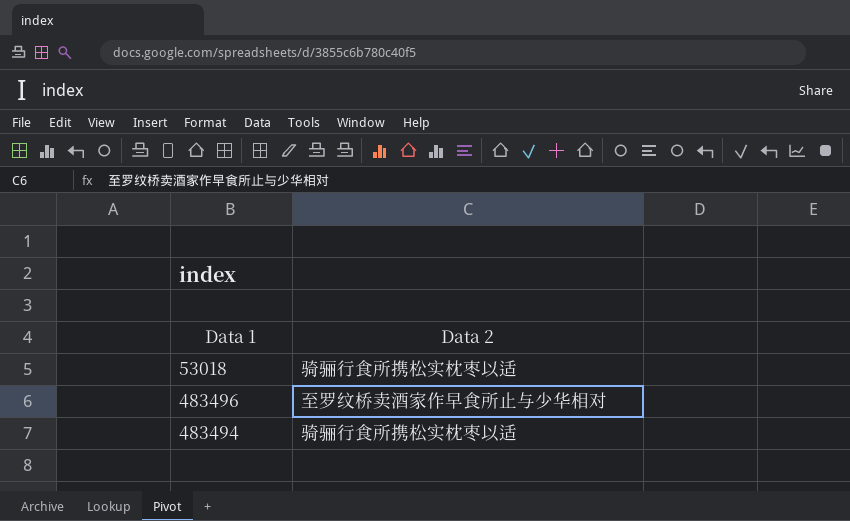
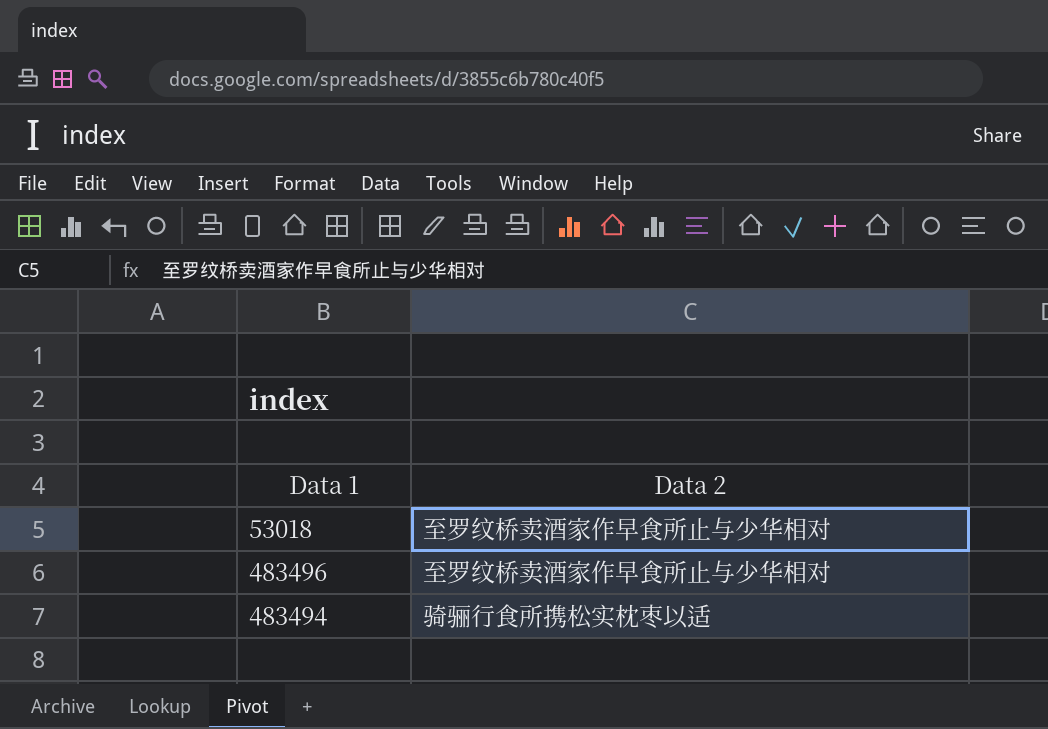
53018 | Data 2: 骑骊行食所携松实枕枣以适 -> 至罗纹桥卖酒家作早食所止与少华相对

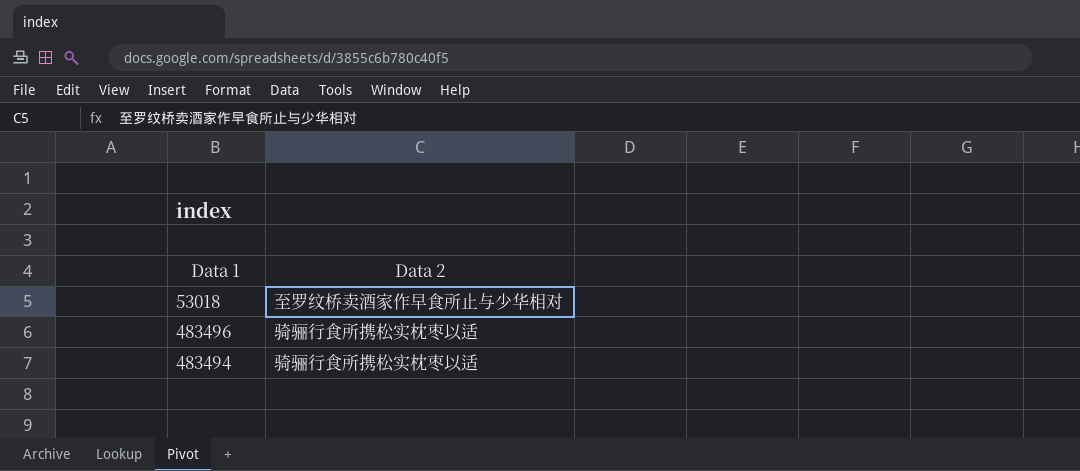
483496 | Data 2: 至罗纹桥卖酒家作早食所止与少华相对 -> 骑骊行食所携松实枕枣以适

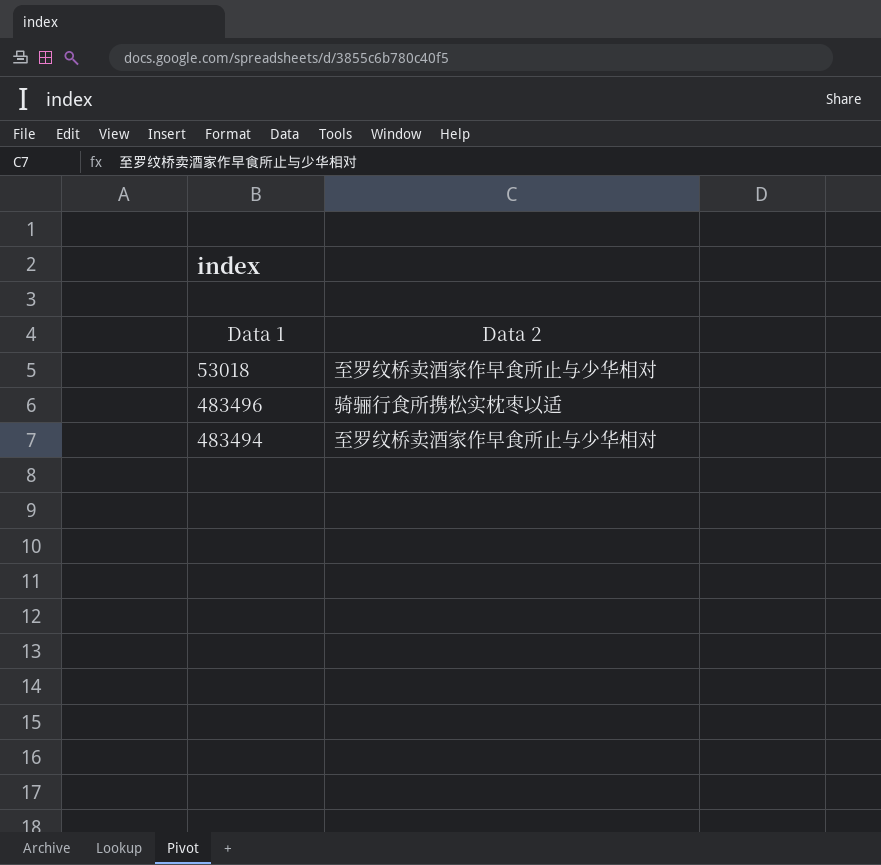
483494 | Data 2: 骑骊行食所携松实枕枣以适 -> 至罗纹桥卖酒家作早食所止与少华相对

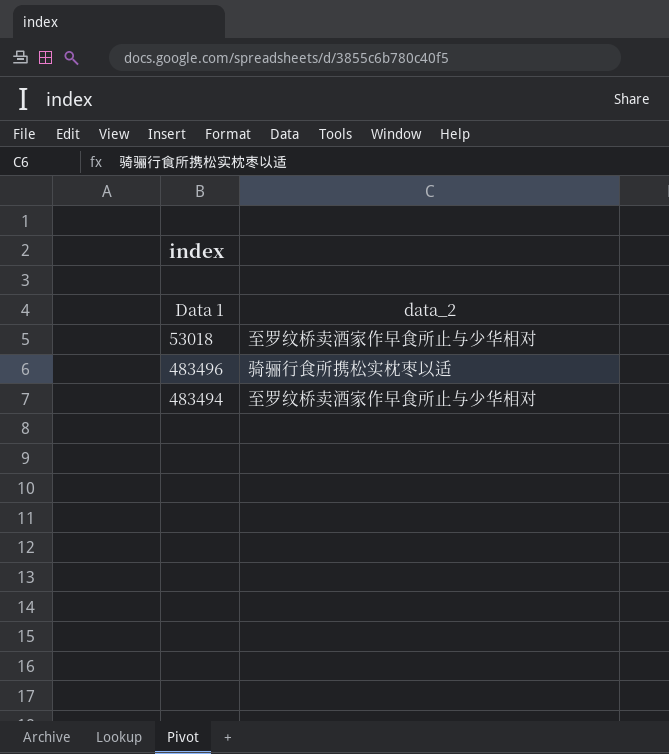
column name: Data 2 -> data_2

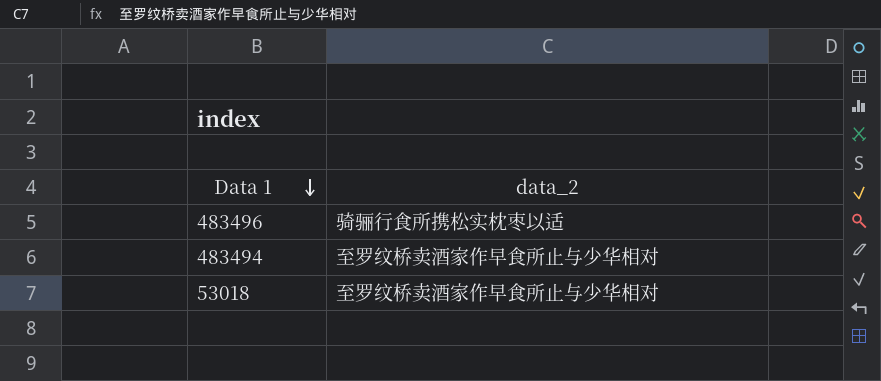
row order: none -> Data 1 descending

